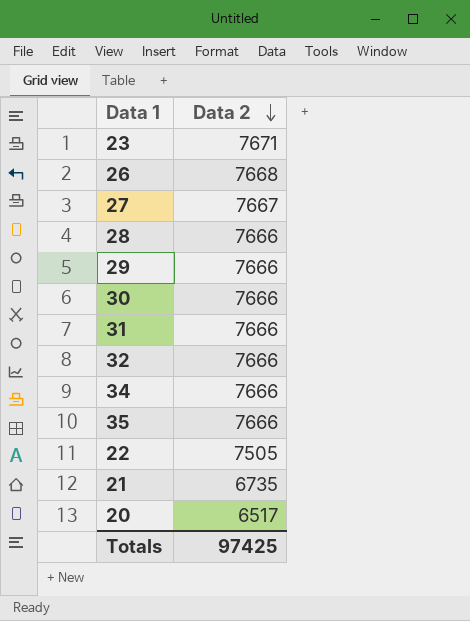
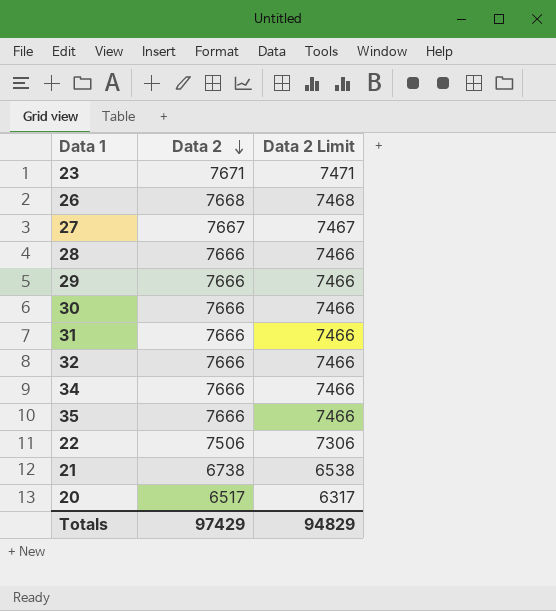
column Data 2 Limit | formula: none -> [Data 2] - 200
22 | Data 2: 7505 -> 7506
21 | Data 2: 6735 -> 6738
Totals | Data 2: 97425 -> 97429

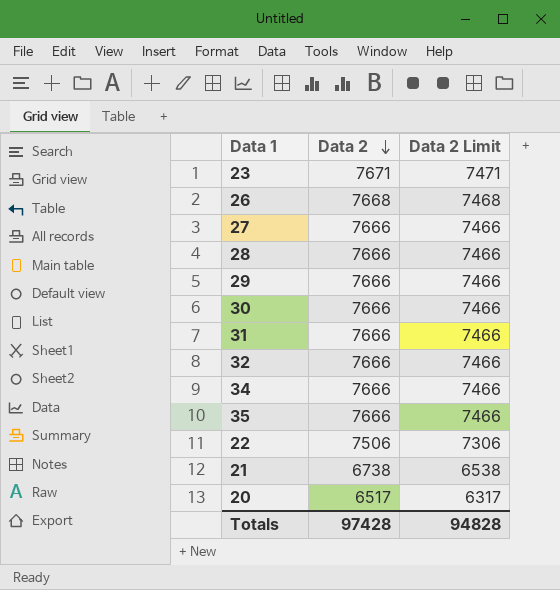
27 | Data 2: 7667 -> 7666
27 | Data 2 Limit: 7467 -> 7466
Totals | Data 2: 97429 -> 97428
Totals | Data 2 Limit: 94829 -> 94828

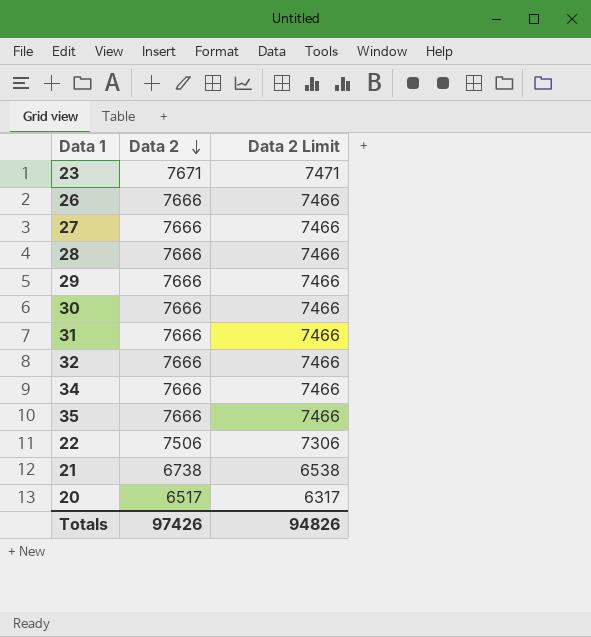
26 | Data 2: 7668 -> 7666
26 | Data 2 Limit: 7468 -> 7466
Totals | Data 2: 97428 -> 97426
Totals | Data 2 Limit: 94828 -> 94826

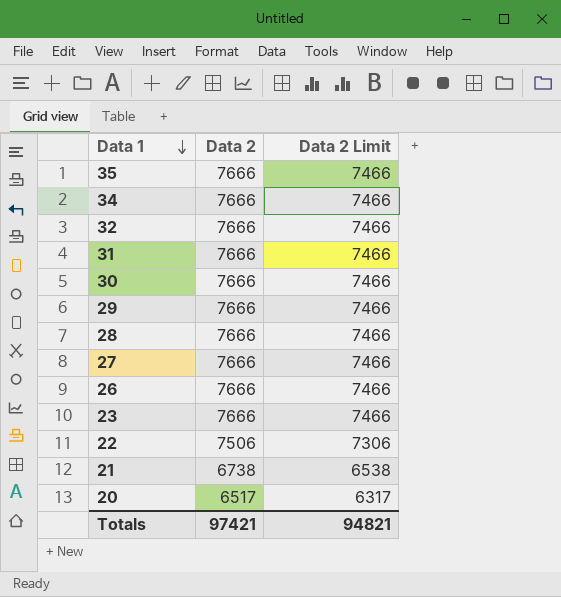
row order: Data 2 descending -> Data 1 descending
23 | Data 2: 7671 -> 7666
23 | Data 2 Limit: 7471 -> 7466
Totals | Data 2: 97426 -> 97421
Totals | Data 2 Limit: 94826 -> 94821

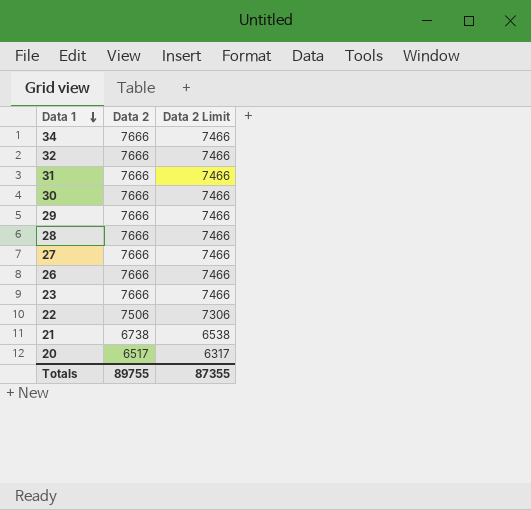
row 35: 7666 | 7466 -> none
Totals | Data 2: 97421 -> 89755
Totals | Data 2 Limit: 94821 -> 87355

